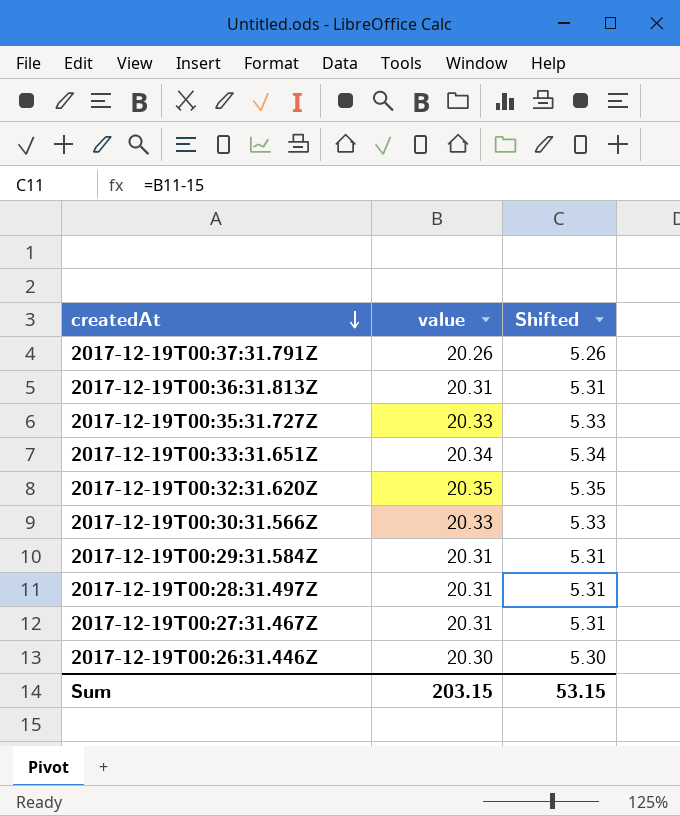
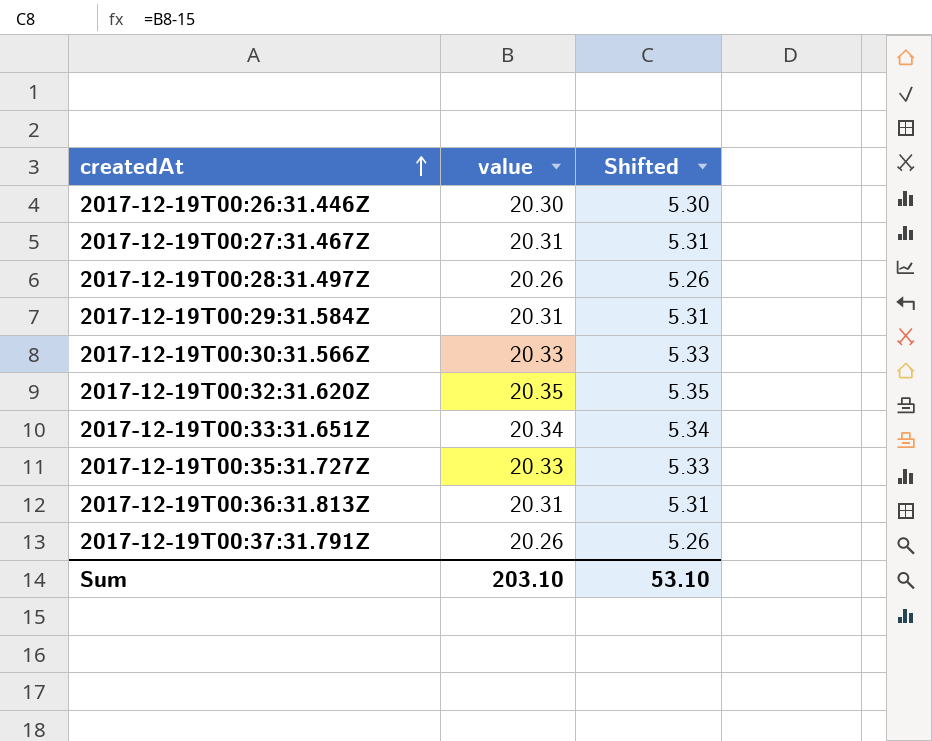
row order: createdAt descending -> createdAt ascending
2017-12-19T00:28:31.497Z | value: 20.31 -> 20.26
2017-12-19T00:28:31.497Z | Shifted: 5.31 -> 5.26
Sum | value: 203.15 -> 203.10
Sum | Shifted: 53.15 -> 53.10

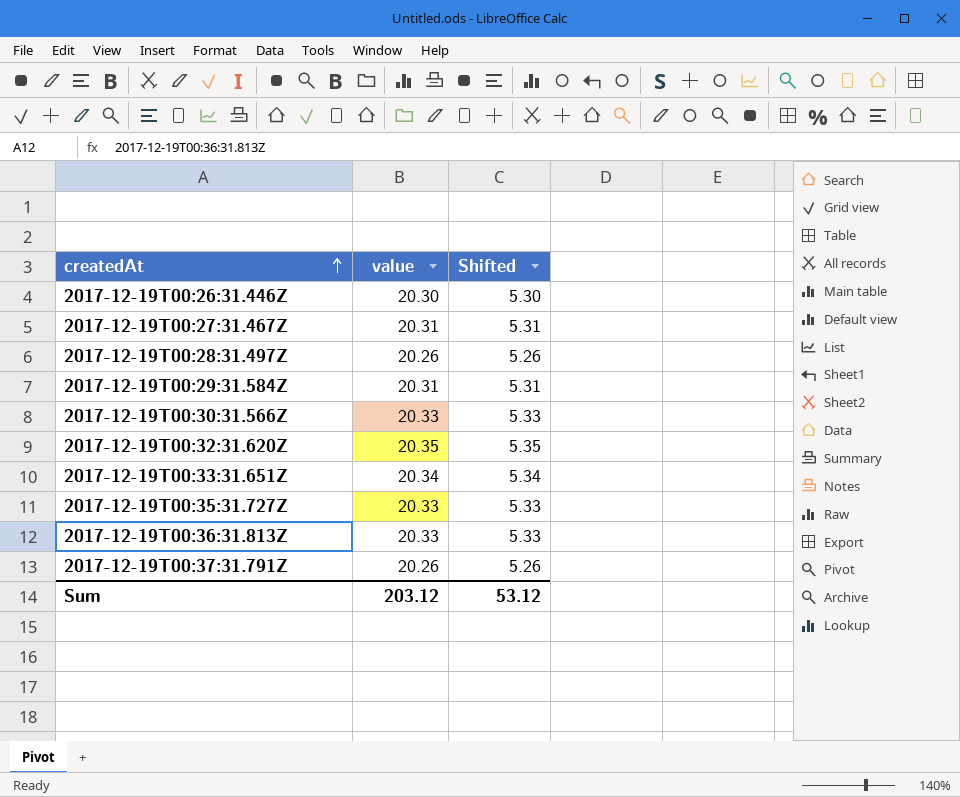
2017-12-19T00:36:31.813Z | value: 20.31 -> 20.33
2017-12-19T00:36:31.813Z | Shifted: 5.31 -> 5.33
Sum | value: 203.10 -> 203.12
Sum | Shifted: 53.10 -> 53.12

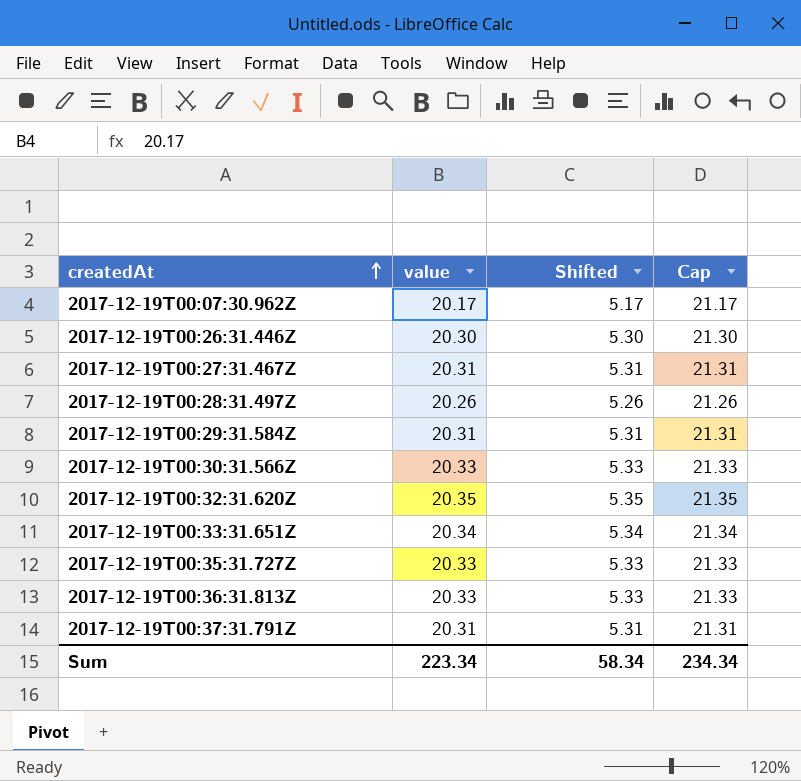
column Cap | formula: none -> [value] + 1
row 2017-12-19T00:07:30.962Z: none -> 20.17 | 5.17 | 21.17
2017-12-19T00:37:31.791Z | value: 20.26 -> 20.31
2017-12-19T00:37:31.791Z | Shifted: 5.26 -> 5.31
Sum | value: 203.12 -> 223.34
Sum | Shifted: 53.12 -> 58.34

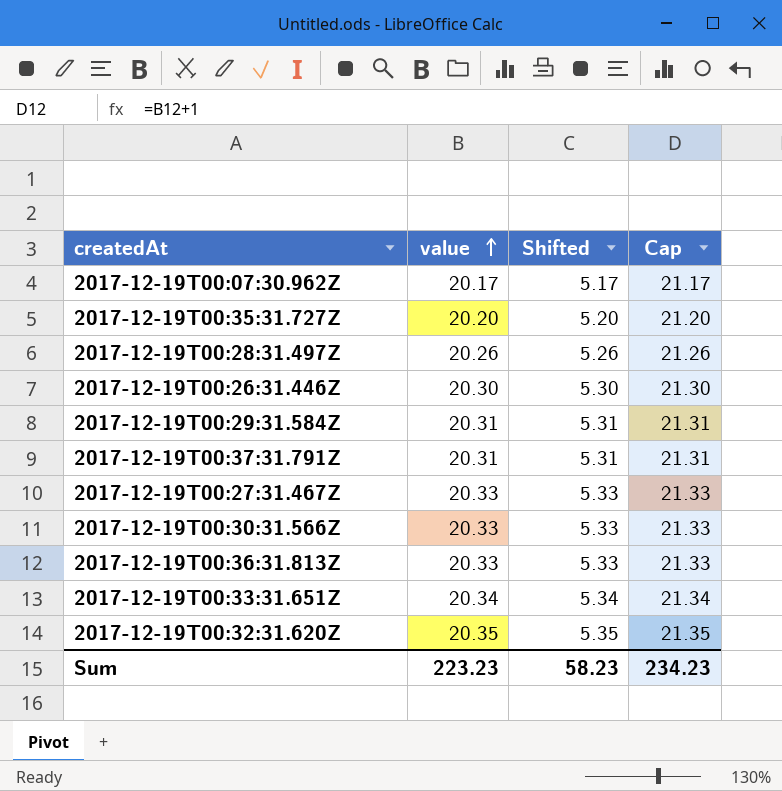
row order: createdAt ascending -> value ascending
2017-12-19T00:35:31.727Z | value: 20.33 -> 20.20
2017-12-19T00:35:31.727Z | Shifted: 5.33 -> 5.20
2017-12-19T00:35:31.727Z | Cap: 21.33 -> 21.20
2017-12-19T00:27:31.467Z | value: 20.31 -> 20.33
2017-12-19T00:27:31.467Z | Shifted: 5.31 -> 5.33
2017-12-19T00:27:31.467Z | Cap: 21.31 -> 21.33
Sum | value: 223.34 -> 223.23
Sum | Shifted: 58.34 -> 58.23
Sum | Cap: 234.34 -> 234.23

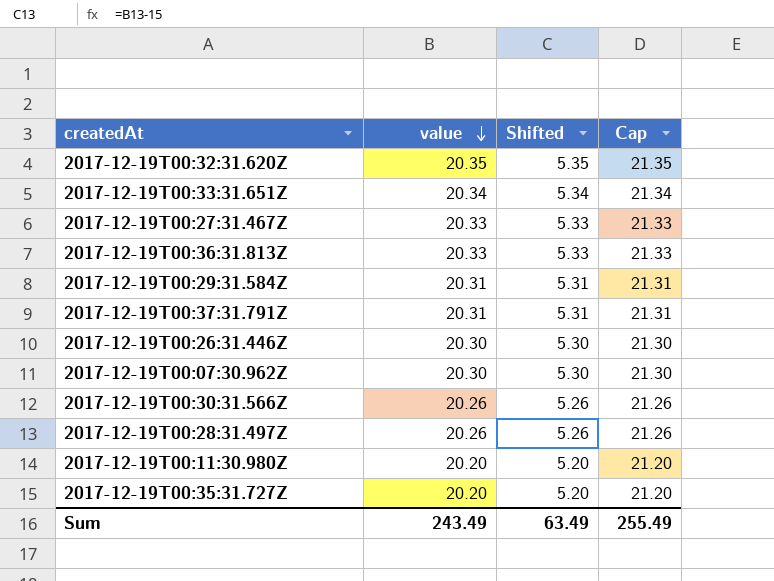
row order: value ascending -> value descending
2017-12-19T00:07:30.962Z | value: 20.17 -> 20.30
2017-12-19T00:07:30.962Z | Shifted: 5.17 -> 5.30
2017-12-19T00:07:30.962Z | Cap: 21.17 -> 21.30
2017-12-19T00:30:31.566Z | value: 20.33 -> 20.26
2017-12-19T00:30:31.566Z | Shifted: 5.33 -> 5.26
2017-12-19T00:30:31.566Z | Cap: 21.33 -> 21.26
row 2017-12-19T00:11:30.980Z: none -> 20.20 | 5.20 | 21.20
Sum | value: 223.23 -> 243.49
Sum | Shifted: 58.23 -> 63.49
Sum | Cap: 234.23 -> 255.49

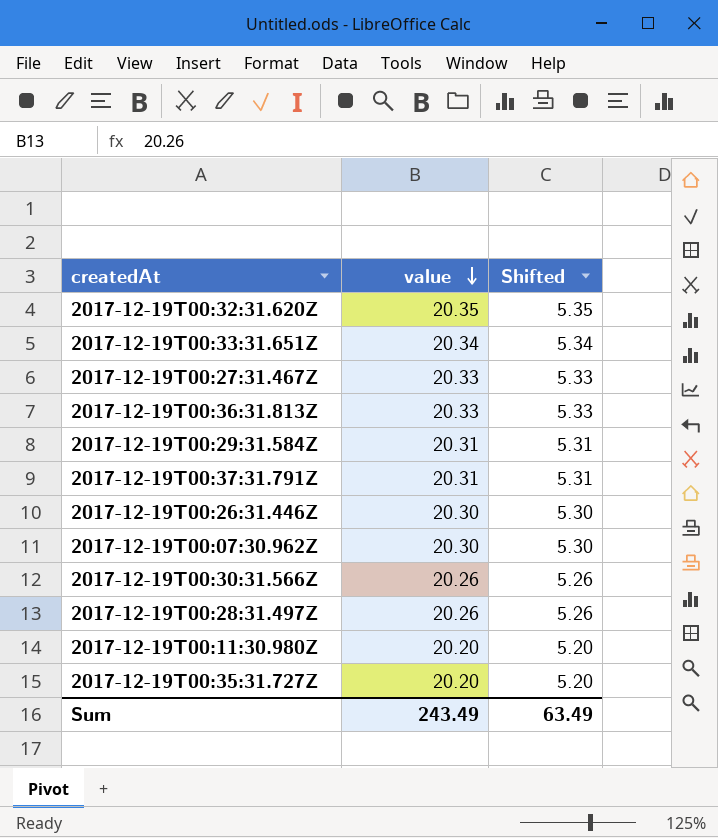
column Cap | formula: [value] + 1 -> none

